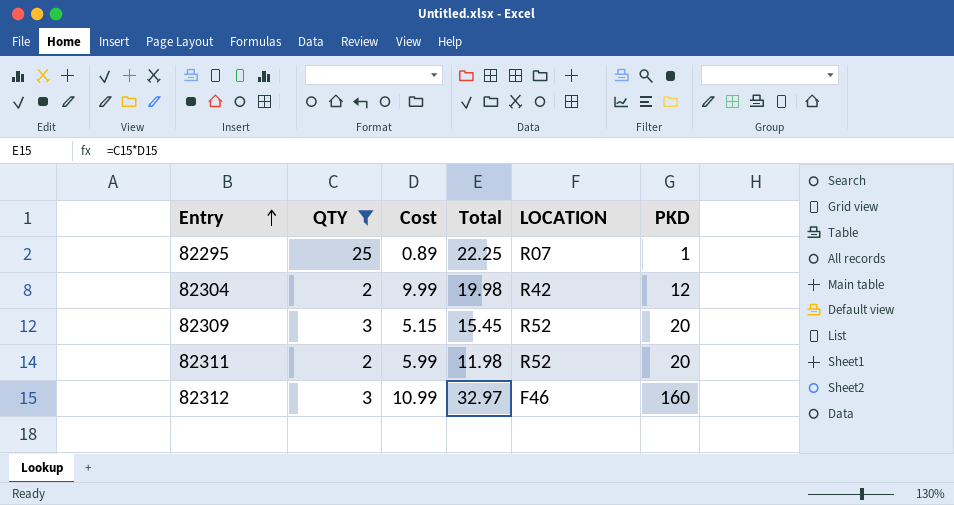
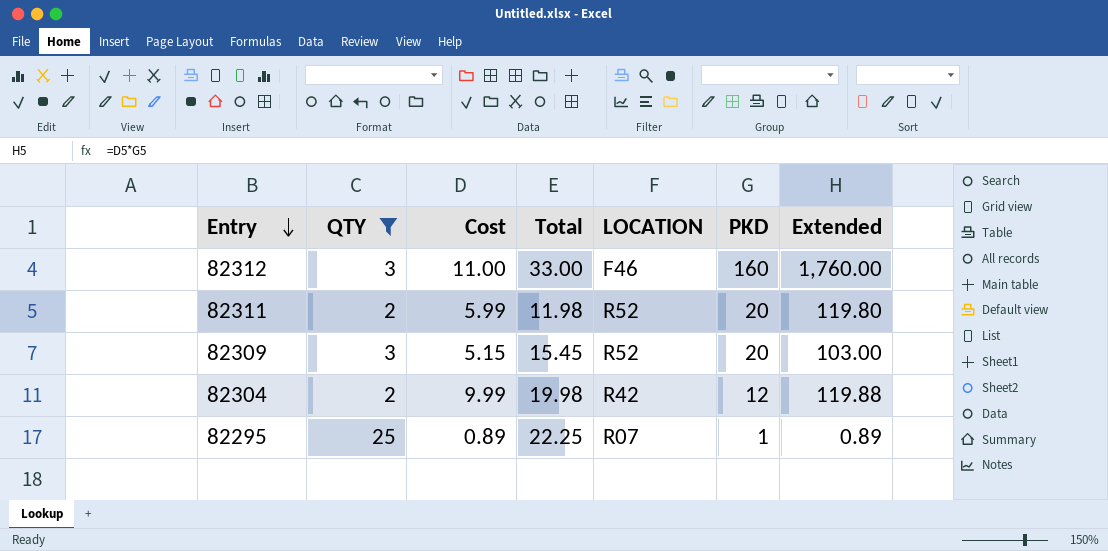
row order: Entry ascending -> Entry descending
column Extended | formula: none -> [Cost] * [PKD]
82312 | Cost: 10.99 -> 11.00
82312 | Total: 32.97 -> 33.00

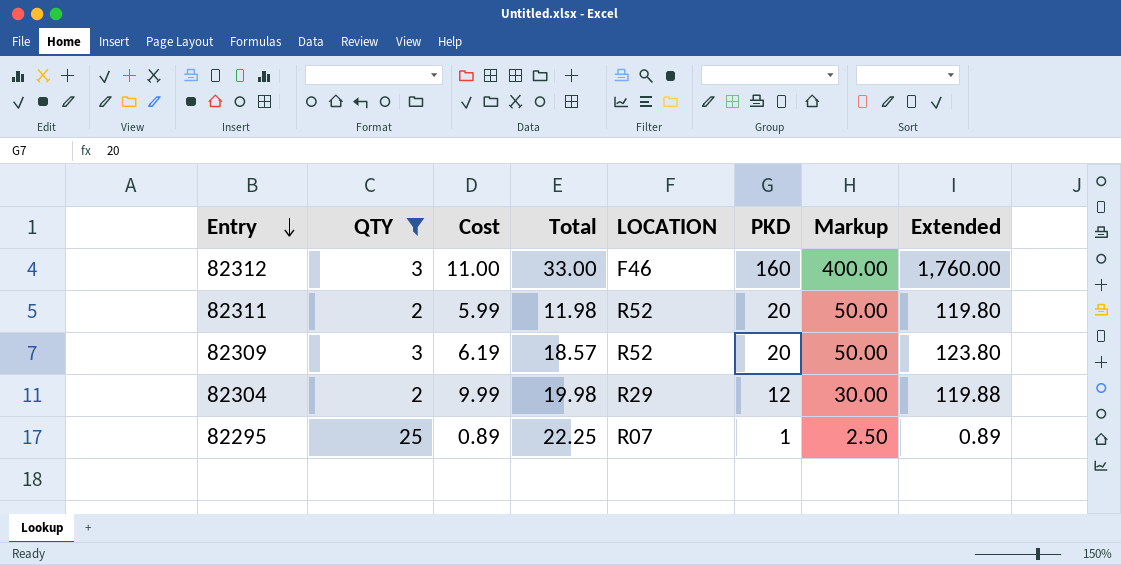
column Markup | formula: none -> [PKD] * 2.5
82309 | Cost: 5.15 -> 6.19
82309 | Total: 15.45 -> 18.57
82309 | Extended: 103.00 -> 123.80
82304 | LOCATION: R42 -> R29

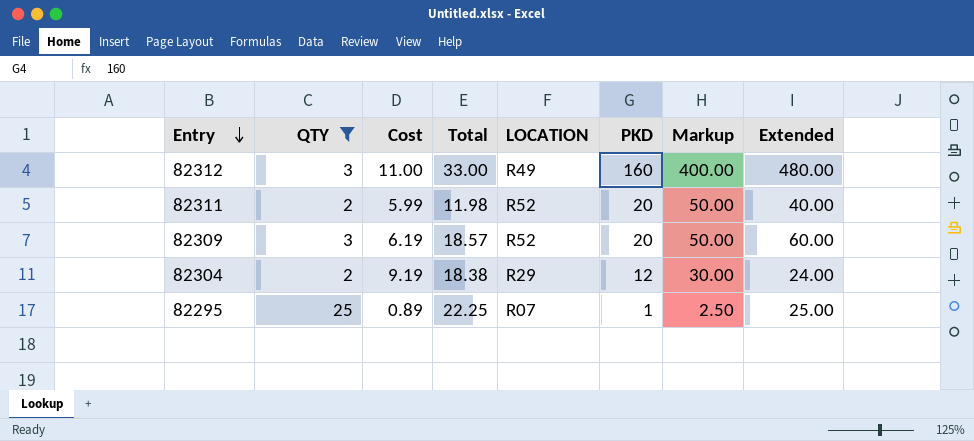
column Extended | formula: [Cost] * [PKD] -> [QTY] * [PKD]
82312 | LOCATION: F46 -> R49
82304 | Cost: 9.99 -> 9.19
82304 | Total: 19.98 -> 18.38

